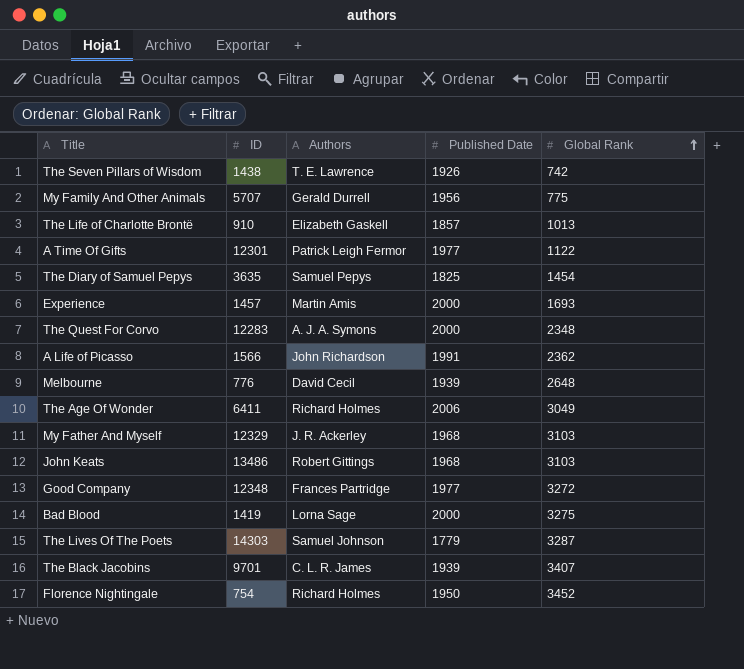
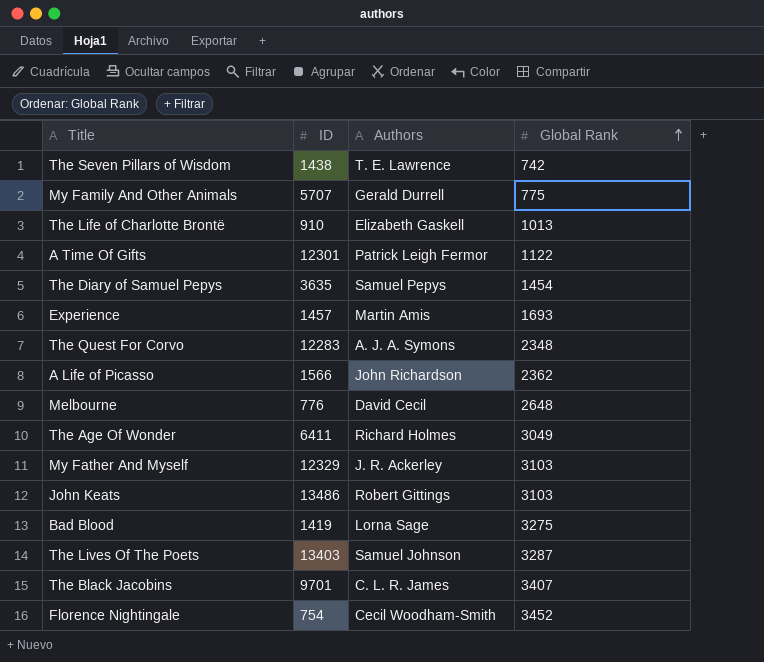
column Published Date | position: 4 -> none
row Good Company: 12348 | Frances Partridge | 1977 | 3272 -> none
The Lives Of The Poets | ID: 14303 -> 13403
Florence Nightingale | Authors: Richard Holmes -> Cecil Woodham-Smith

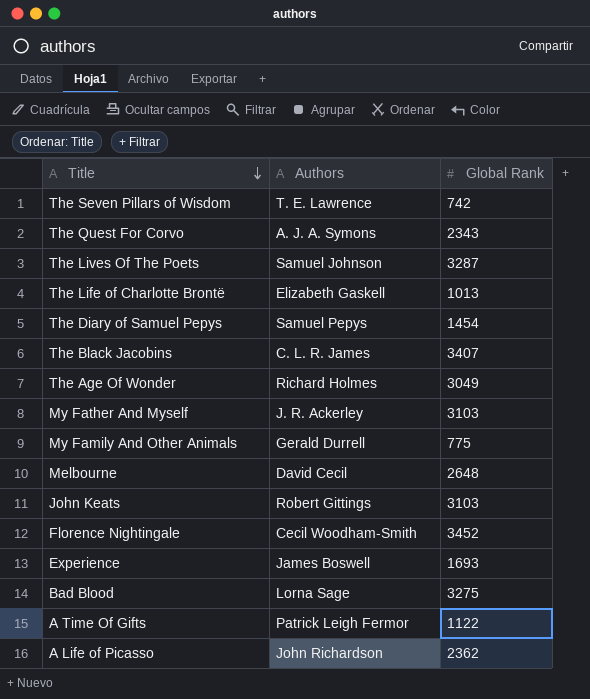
row order: Global Rank ascending -> Title descending
column ID | position: 2 -> none
The Quest For Corvo | Global Rank: 2348 -> 2343
Experience | Authors: Martin Amis -> James Boswell

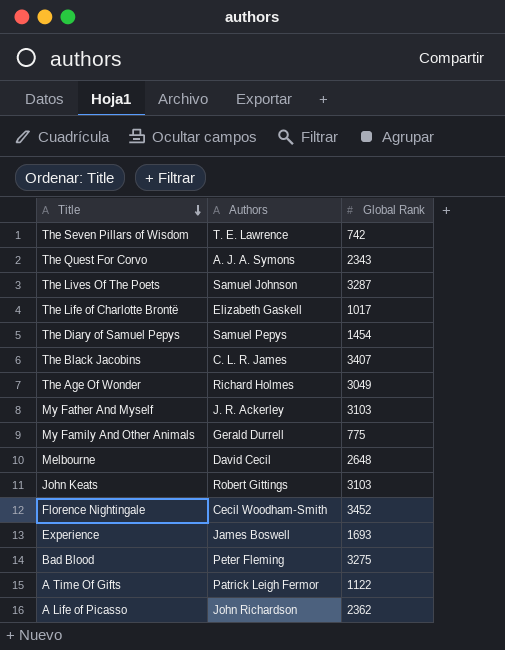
The Life of Charlotte Brontë | Global Rank: 1013 -> 1017
Bad Blood | Authors: Lorna Sage -> Peter Fleming

